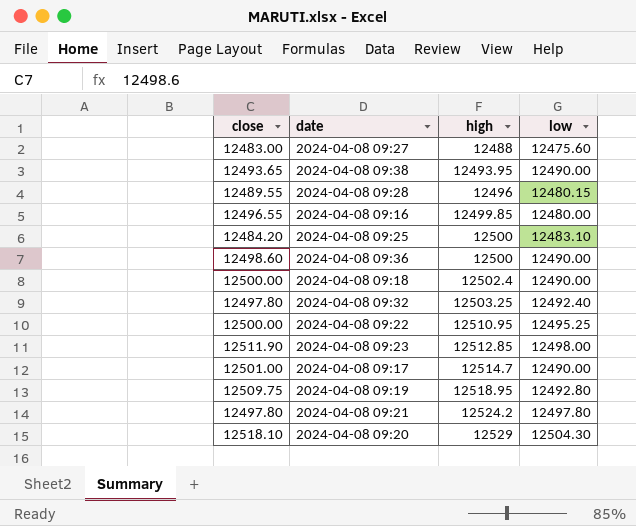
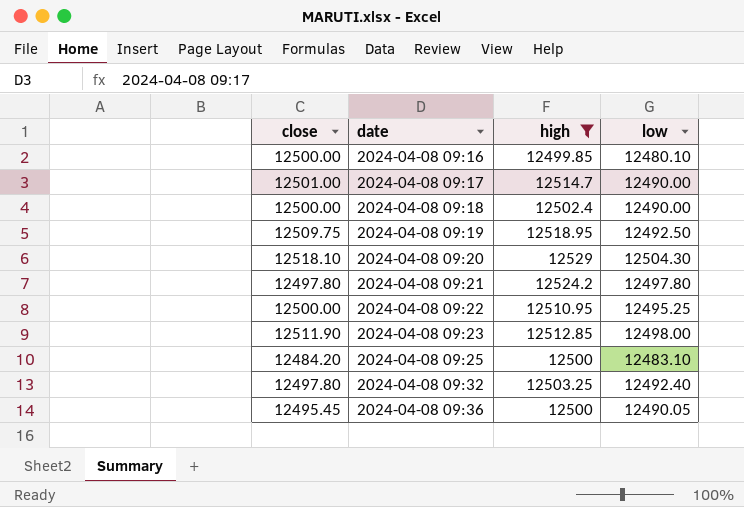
filter: none -> high >= 12499.85
row order: high ascending -> date ascending
2024-04-08 09:16 | close: 12496.55 -> 12500.00
2024-04-08 09:16 | low: 12480.00 -> 12480.10
2024-04-08 09:19 | low: 12492.80 -> 12492.50
2024-04-08 09:36 | close: 12498.60 -> 12495.45
2024-04-08 09:36 | low: 12490.00 -> 12490.05

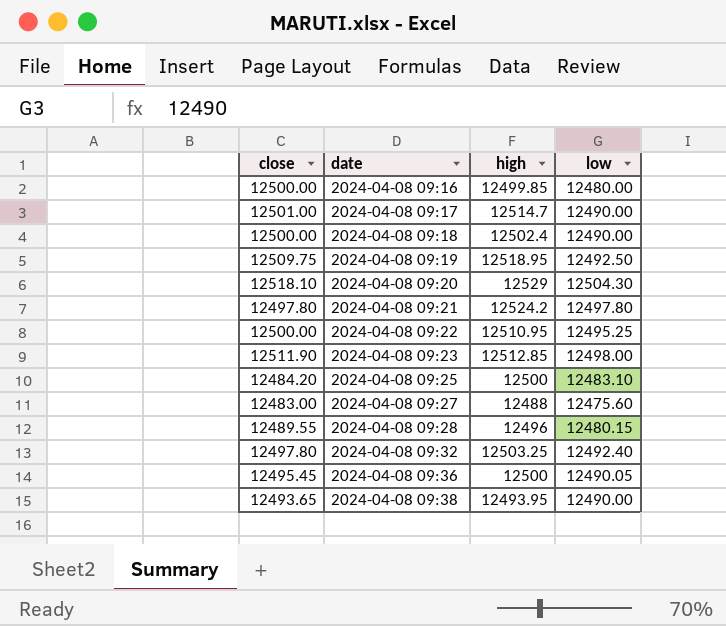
filter: high >= 12499.85 -> none
2024-04-08 09:16 | low: 12480.10 -> 12480.00

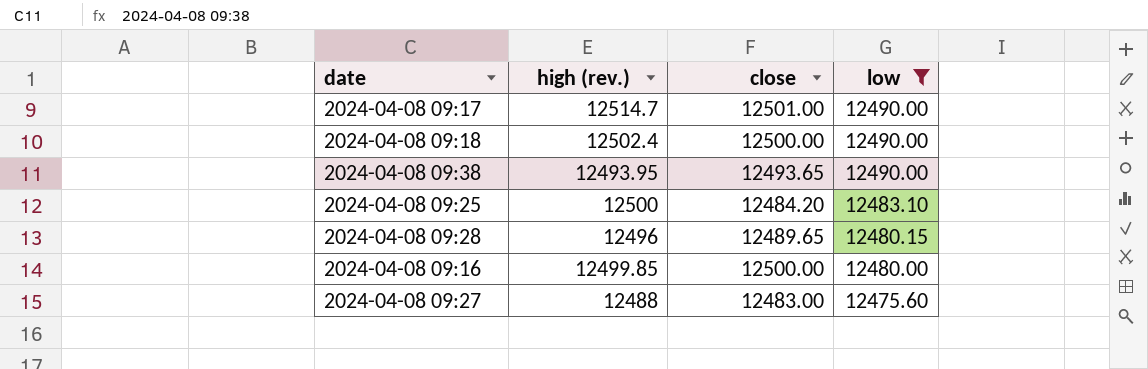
filter: none -> low <= 12490.00
row order: date ascending -> low descending
column name: high -> high (rev.)
column close | position: 1 -> 3
2024-04-08 09:28 | close: 12489.55 -> 12489.65

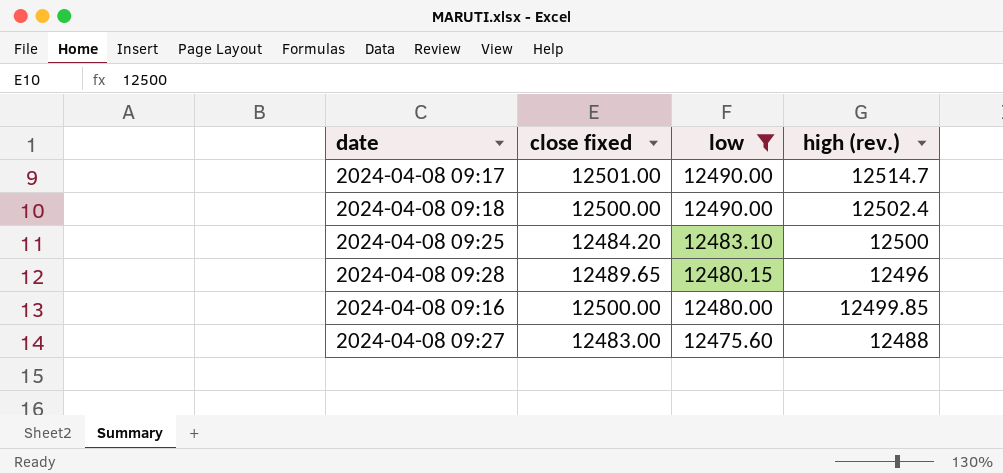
column name: close -> close fixed
column high (rev.) | position: 2 -> 4
row 2024-04-08 09:38: 12493.95 | 12493.65 | 12490.00 -> none

